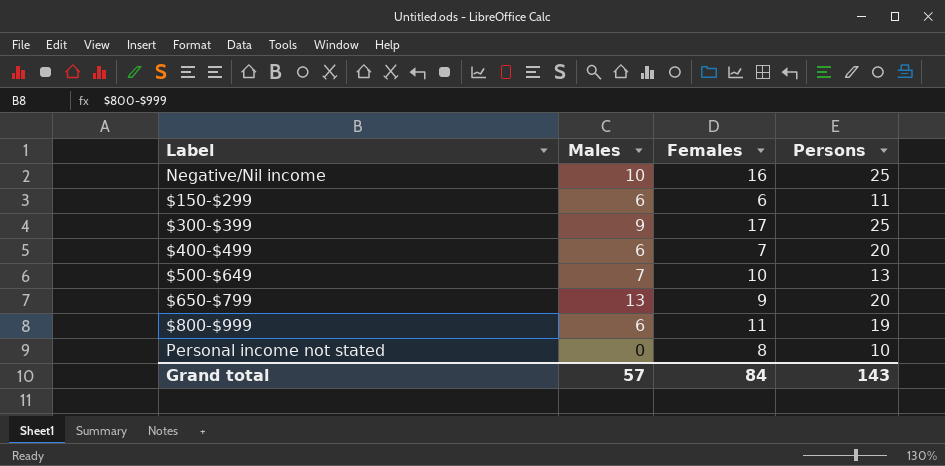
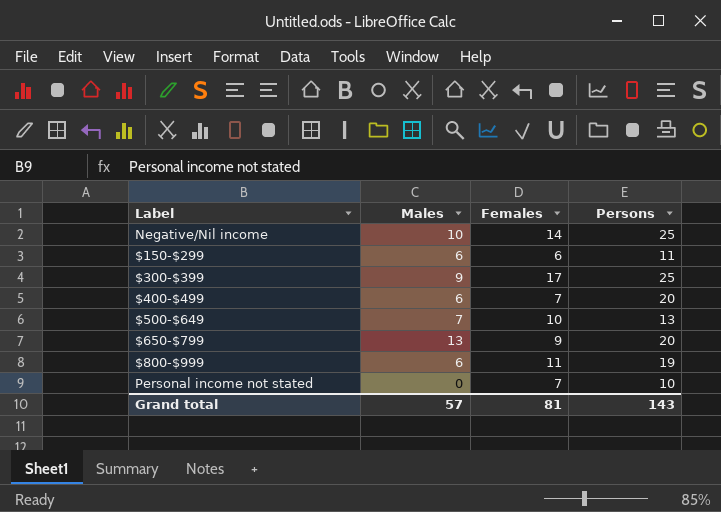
Negative/Nil income | Females: 16 -> 14
Personal income not stated | Females: 8 -> 7
Grand total | Females: 84 -> 81

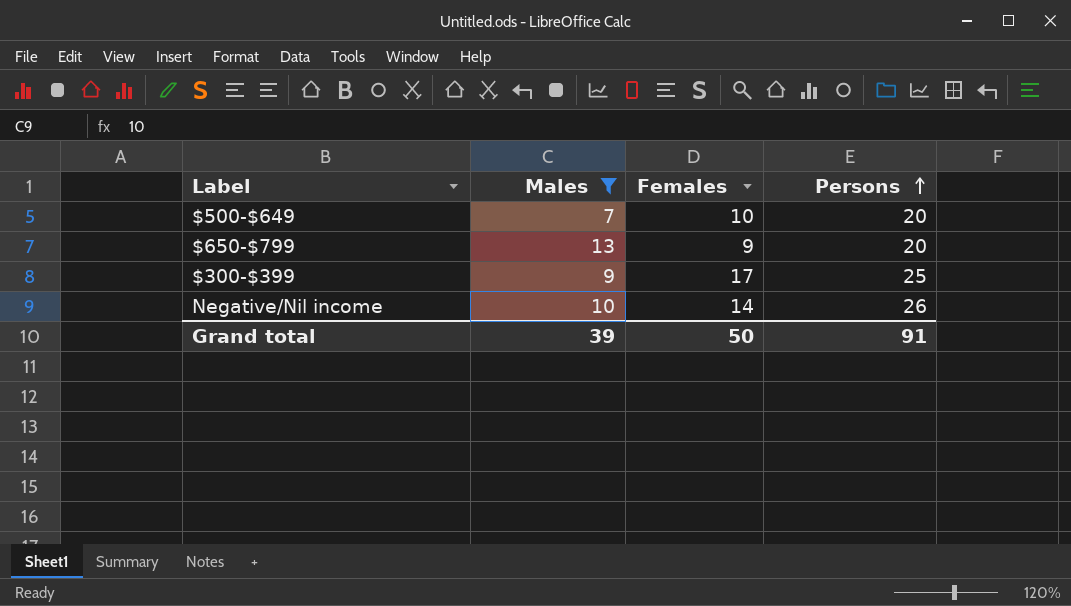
filter: none -> Males >= 7
row order: none -> Persons ascending
$500-$649 | Persons: 13 -> 20
Negative/Nil income | Persons: 25 -> 26
Grand total | Males: 57 -> 39
Grand total | Females: 81 -> 50
Grand total | Persons: 143 -> 91

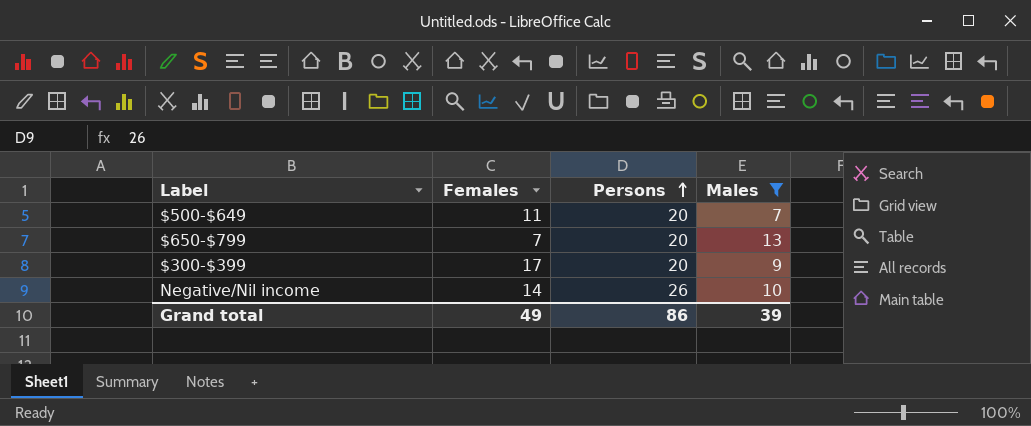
column Males | position: 2 -> 4
$500-$649 | Females: 10 -> 11
$650-$799 | Females: 9 -> 7
$300-$399 | Persons: 25 -> 20
Grand total | Females: 50 -> 49
Grand total | Persons: 91 -> 86

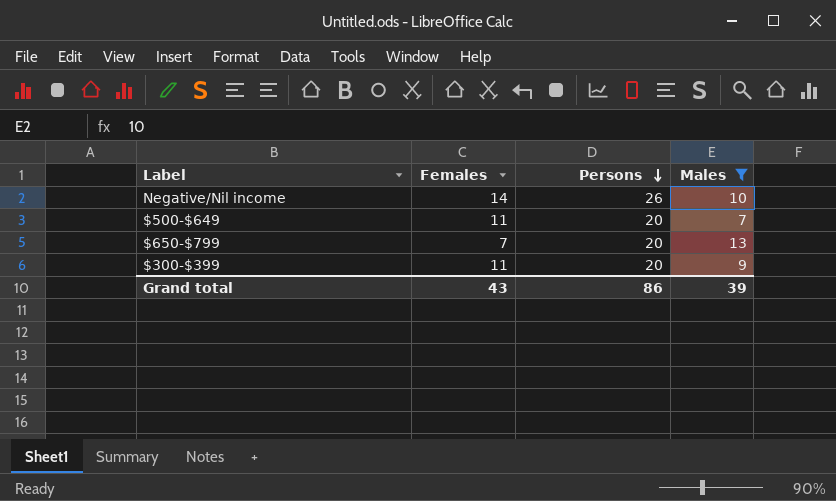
row order: Persons ascending -> Persons descending
$300-$399 | Females: 17 -> 11
Grand total | Females: 49 -> 43

